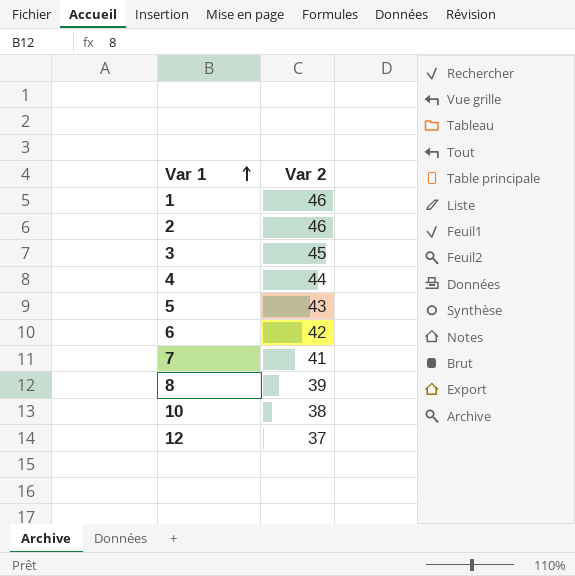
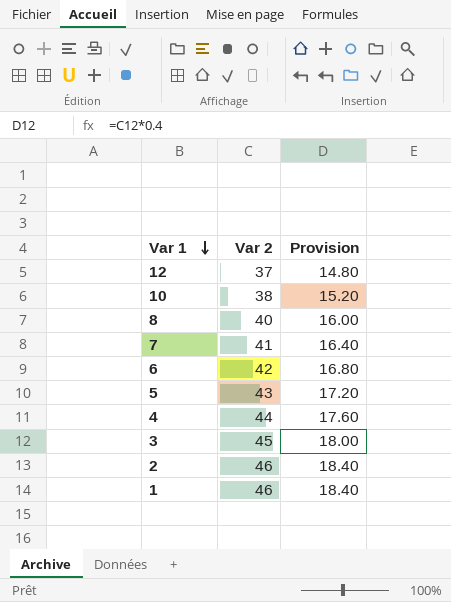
row order: Var 1 ascending -> Var 1 descending
column Provision | formula: none -> [Var 2] * 0.4
8 | Var 2: 39 -> 40

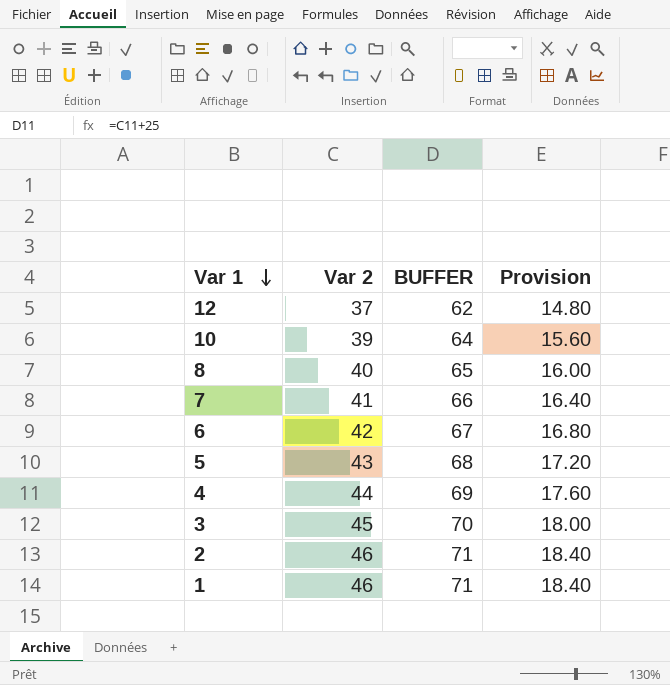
column BUFFER | formula: none -> [Var 2] + 25
10 | Var 2: 38 -> 39
10 | Provision: 15.20 -> 15.60

